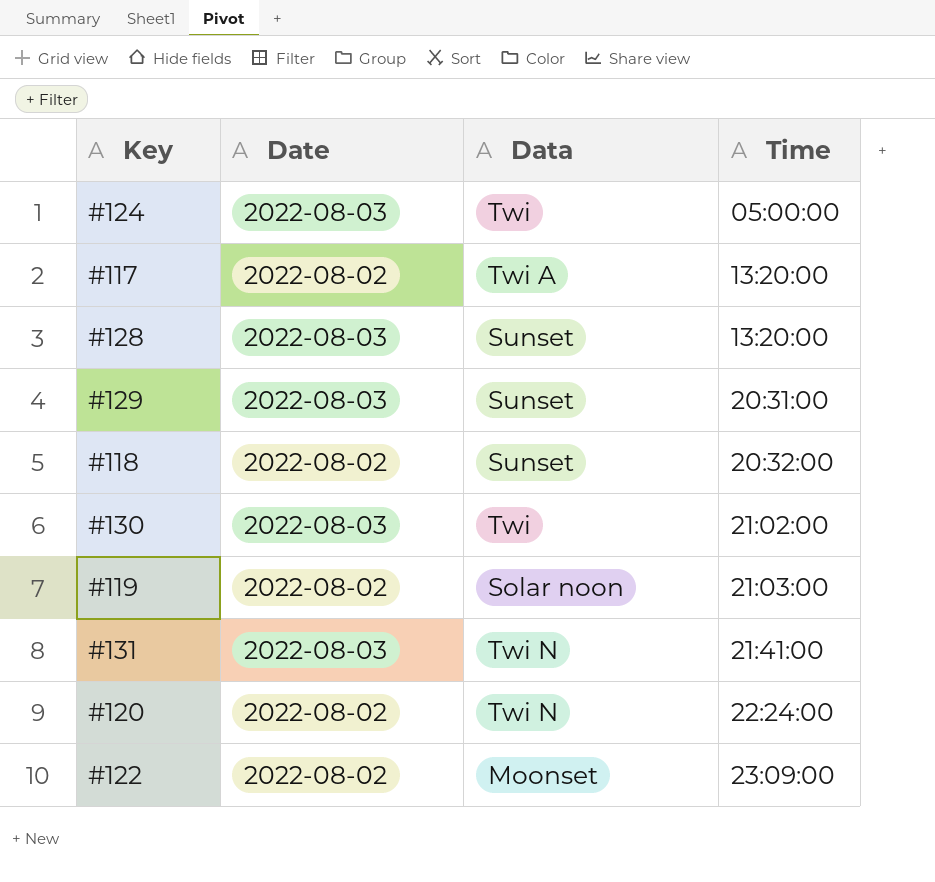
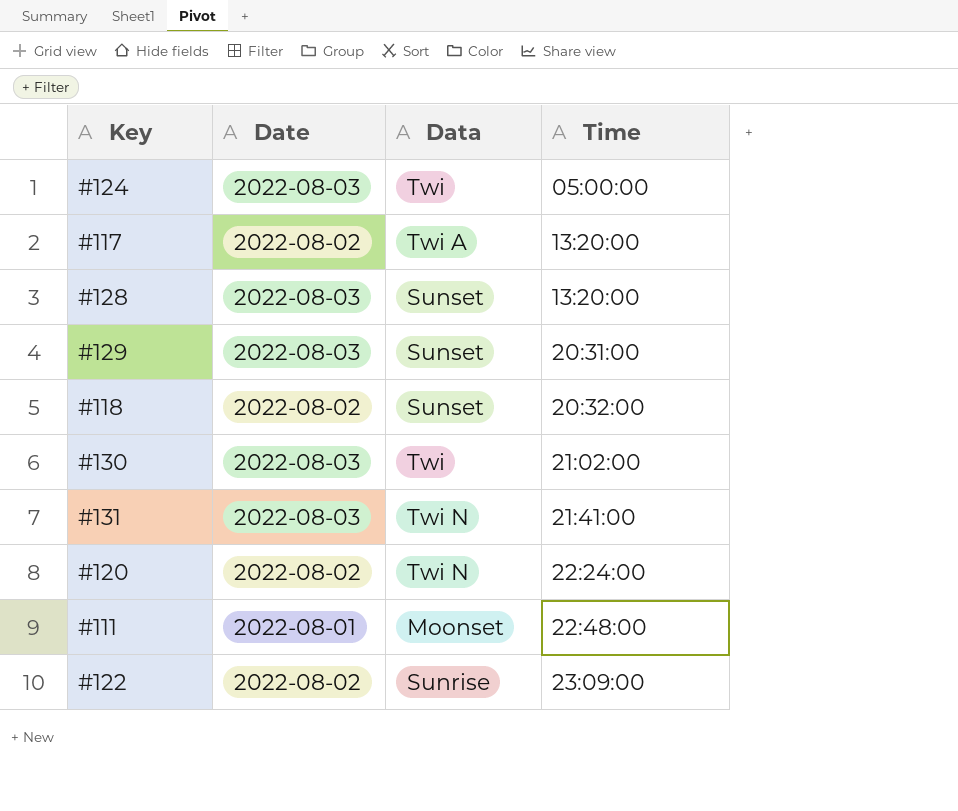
row #119: 2022-08-02 | Solar noon | 21:03:00 -> none
row #111: none -> 2022-08-01 | Moonset | 22:48:00
#122 | Data: Moonset -> Sunrise

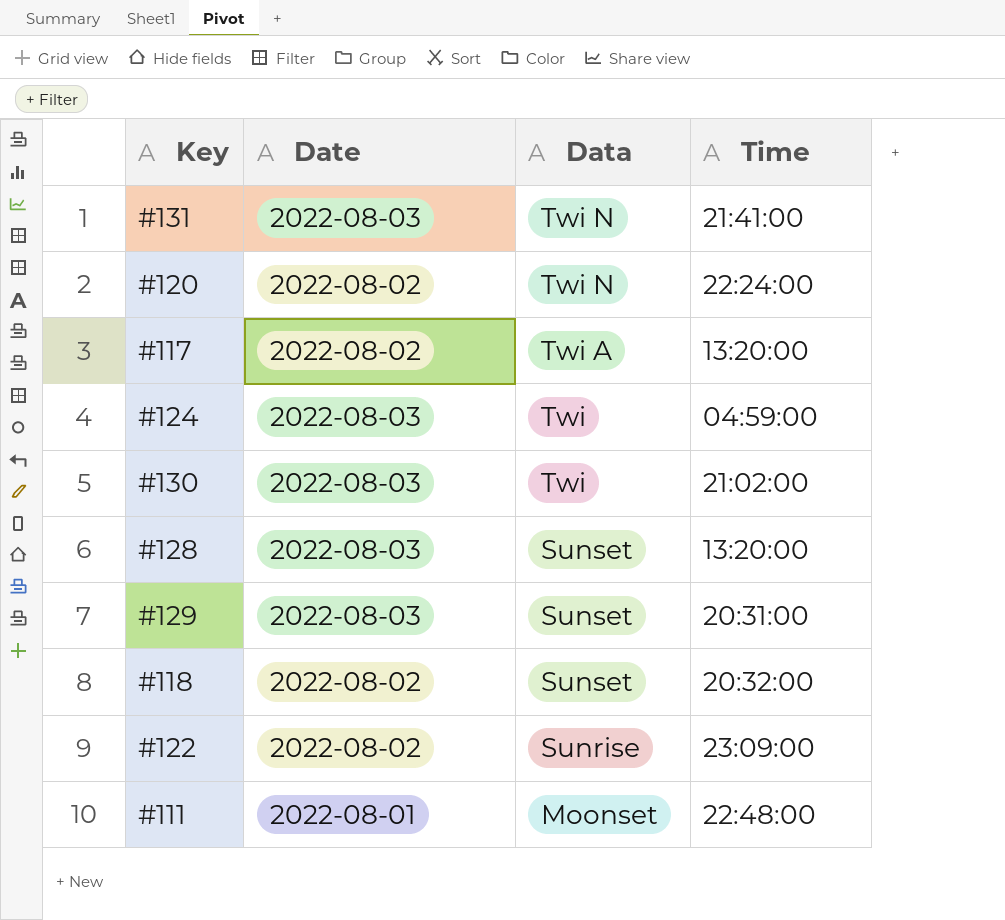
row order: Time ascending -> Data descending
#124 | Time: 05:00:00 -> 04:59:00

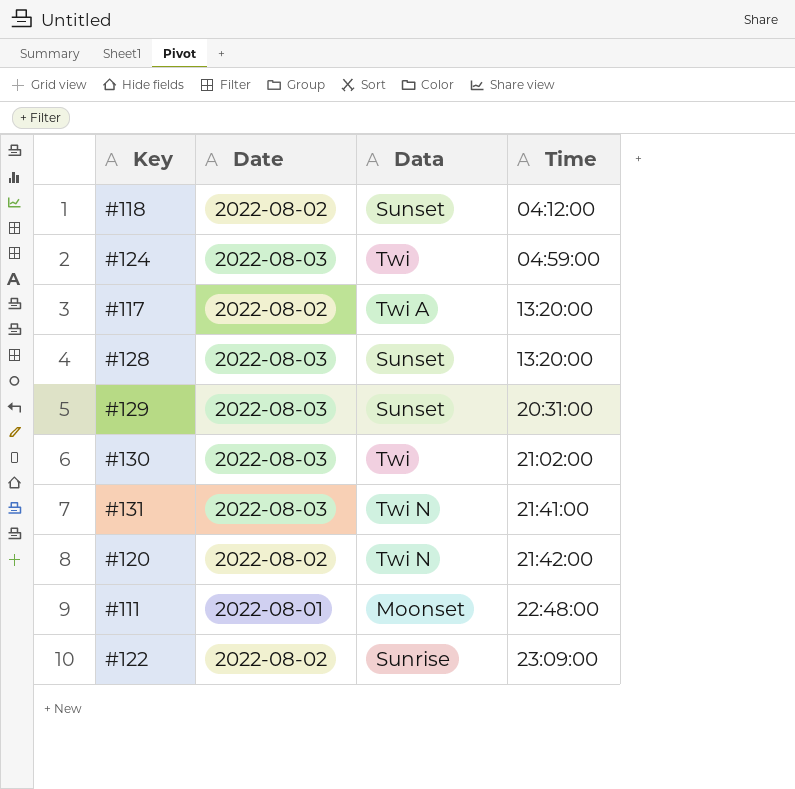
row order: Data descending -> Time ascending
#118 | Time: 20:32:00 -> 04:12:00
#120 | Time: 22:24:00 -> 21:42:00

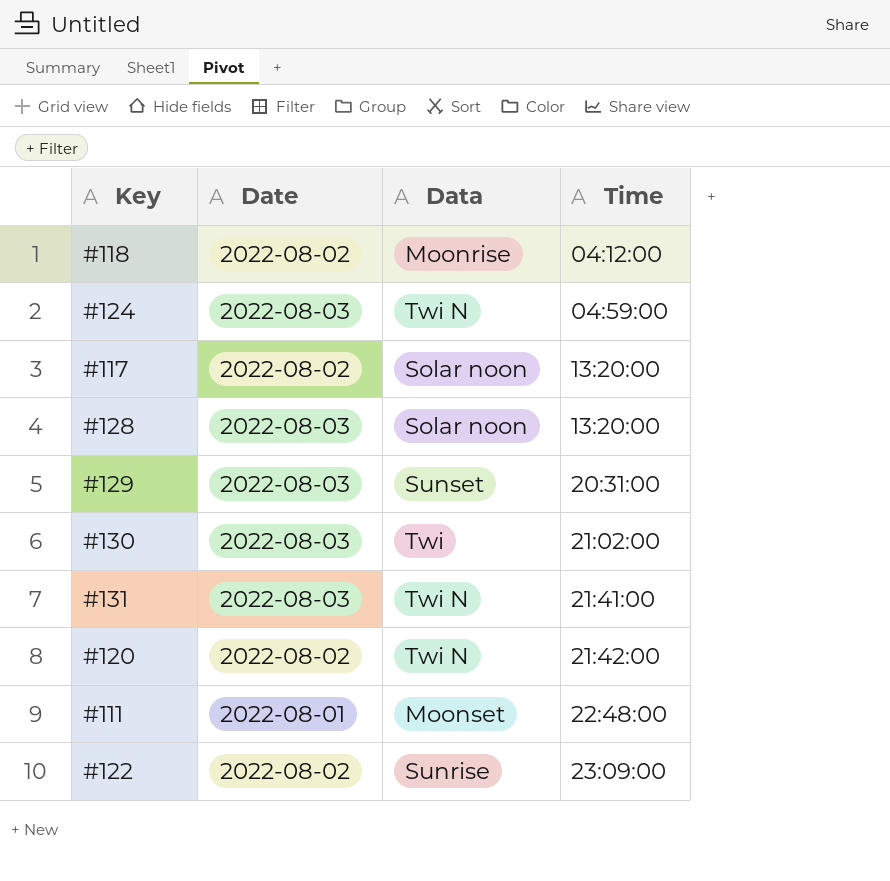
#118 | Data: Sunset -> Moonrise
#124 | Data: Twi -> Twi N
#117 | Data: Twi A -> Solar noon
#128 | Data: Sunset -> Solar noon

